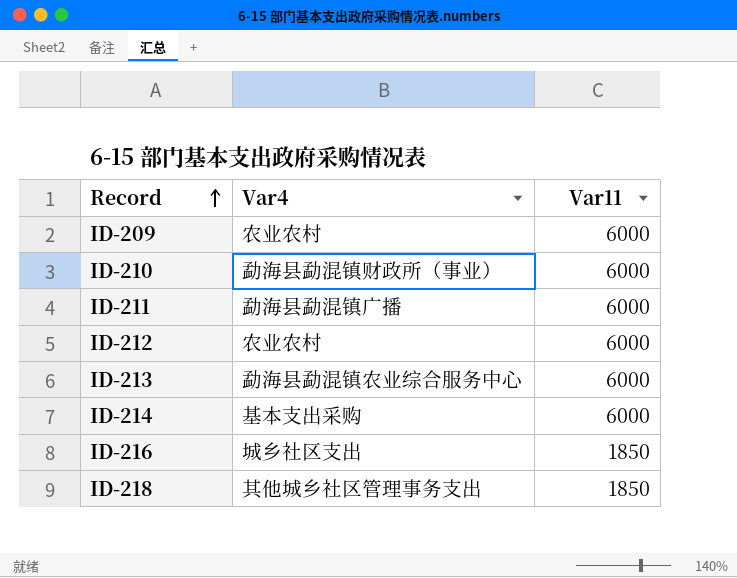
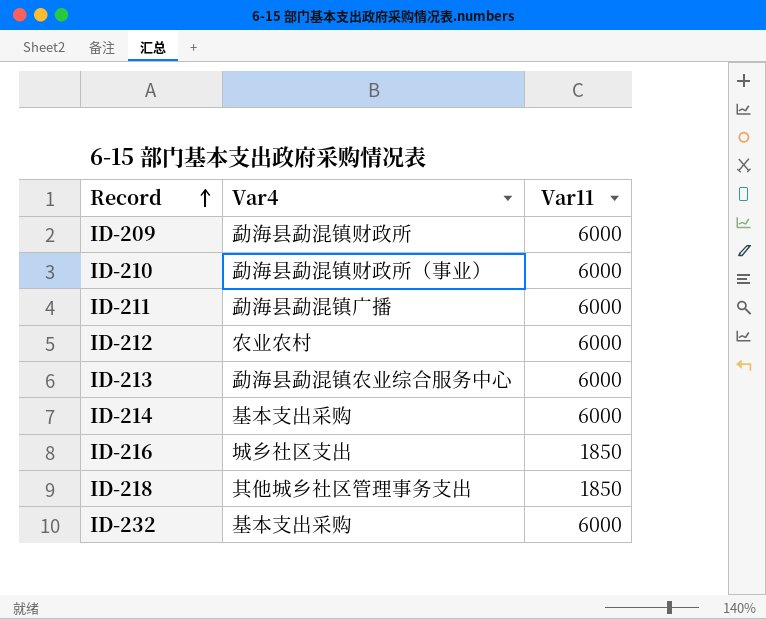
ID-209 | Var4: 农业农村 -> 勐海县勐混镇财政所
row ID-232: none -> 基本支出采购 | 6000

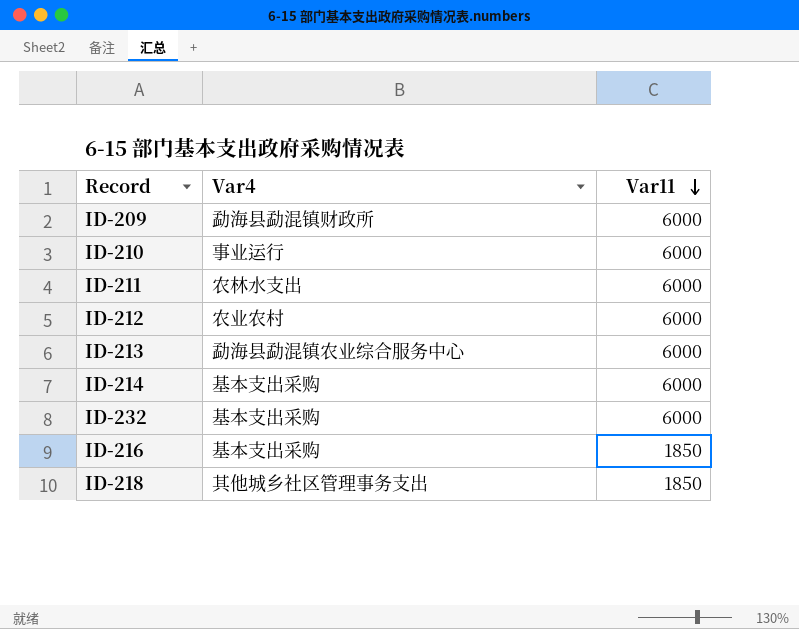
row order: Record ascending -> Var11 descending
ID-210 | Var4: 勐海县勐混镇财政所（事业） -> 事业运行
ID-211 | Var4: 勐海县勐混镇广播 -> 农林水支出
ID-216 | Var4: 城乡社区支出 -> 基本支出采购

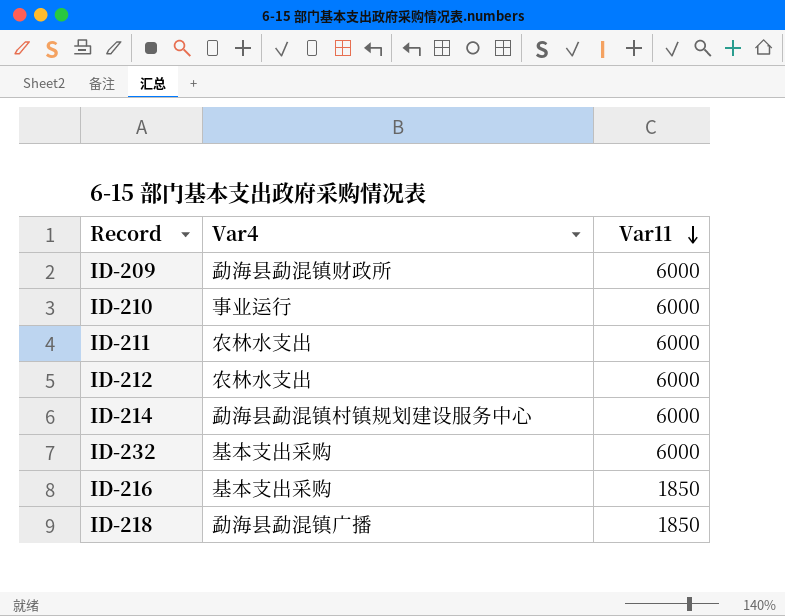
row ID-213: 勐海县勐混镇农业综合服务中心 | 6000 -> none
ID-212 | Var4: 农业农村 -> 农林水支出
ID-214 | Var4: 基本支出采购 -> 勐海县勐混镇村镇规划建设服务中心
ID-218 | Var4: 其他城乡社区管理事务支出 -> 勐海县勐混镇广播

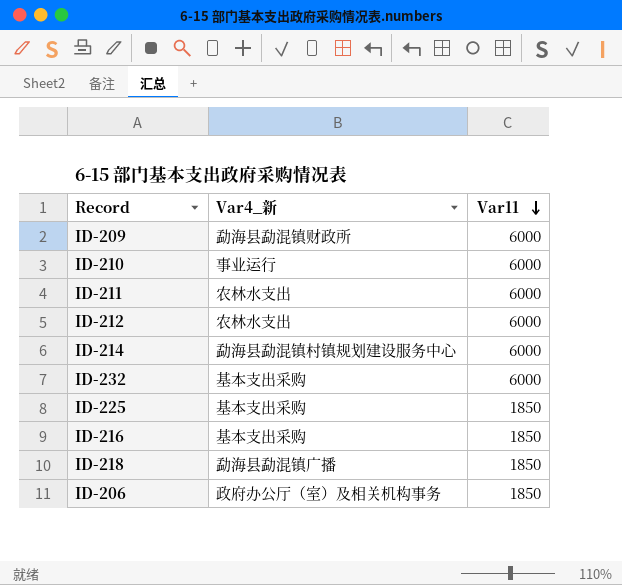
column name: Var4 -> Var4_新
row ID-225: none -> 基本支出采购 | 1850
row ID-206: none -> 政府办公厅（室）及相关机构事务 | 1850

